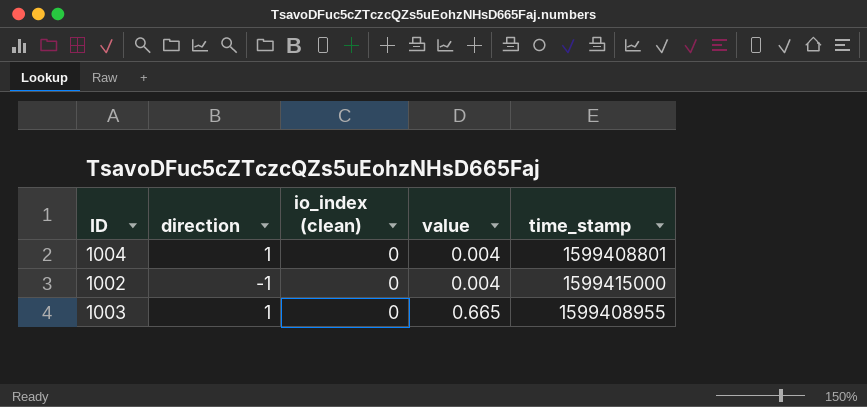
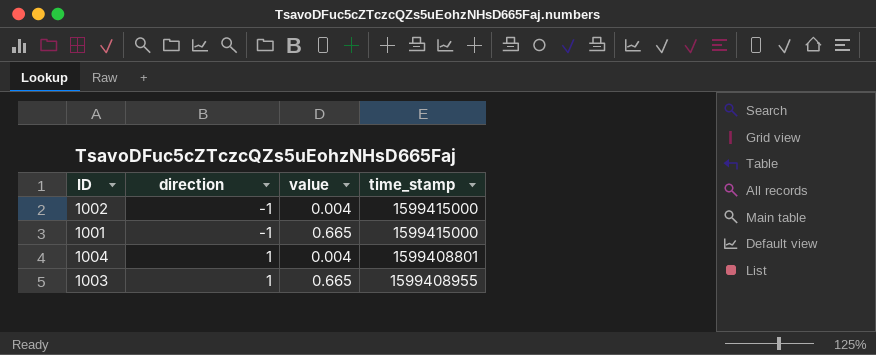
row order: value ascending -> direction ascending
column io_index (clean) | position: 3 -> none
row 1001: none -> -1 | 0.665 | 1599415000

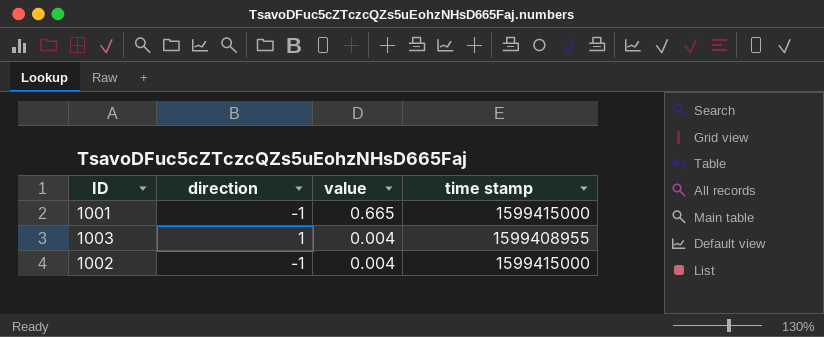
row order: direction ascending -> value descending
column name: time_stamp -> time stamp
row 1004: 1 | 0.004 | 1599408801 -> none
1003 | value: 0.665 -> 0.004

